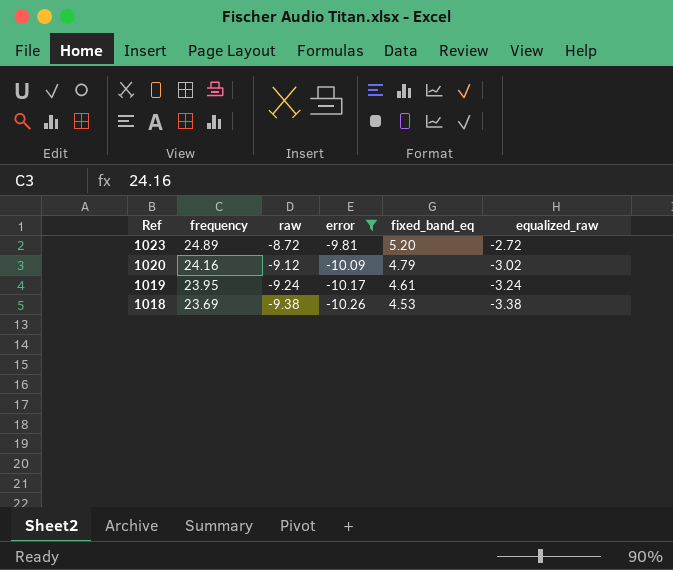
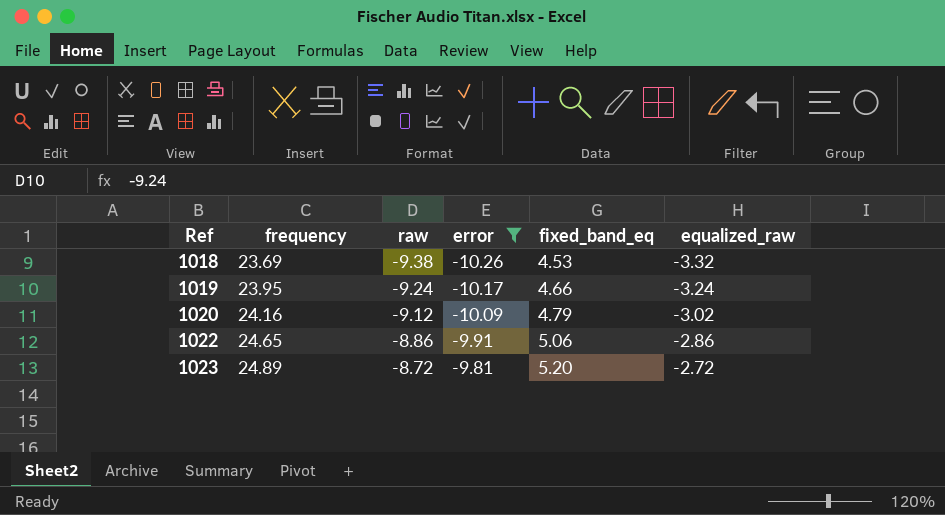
row order: Ref descending -> Ref ascending
1018 | equalized_raw: -3.38 -> -3.32
1019 | fixed_band_eq: 4.61 -> 4.66
row 1022: none -> 24.65 | -8.86 | -9.91 | 5.06 | -2.86

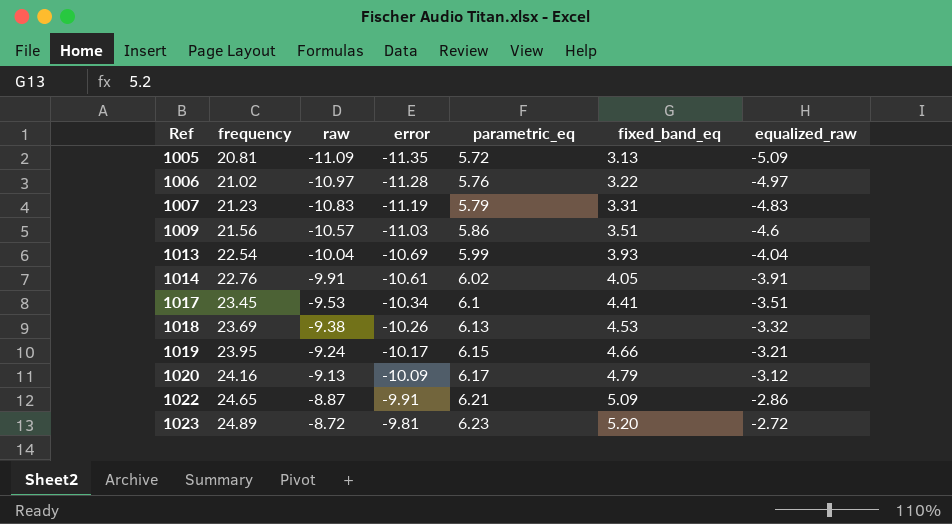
filter: error >= -10.26 -> none
column parametric_eq | position: none -> 5
1019 | equalized_raw: -3.24 -> -3.21
1020 | raw: -9.12 -> -9.13
1020 | equalized_raw: -3.02 -> -3.12
1022 | raw: -8.86 -> -8.87
1022 | fixed_band_eq: 5.06 -> 5.09

